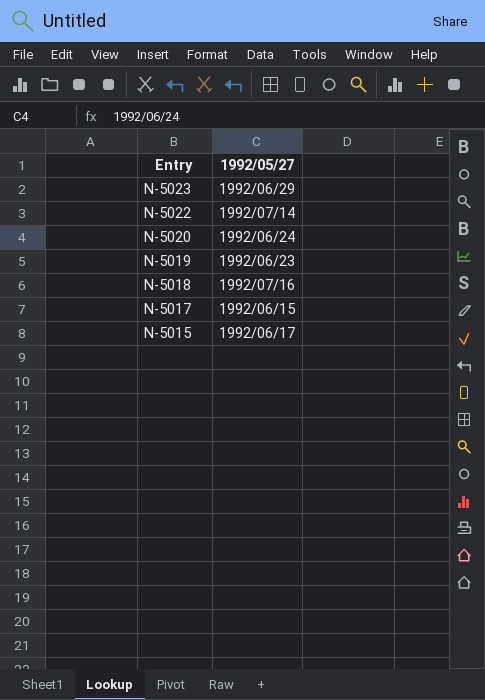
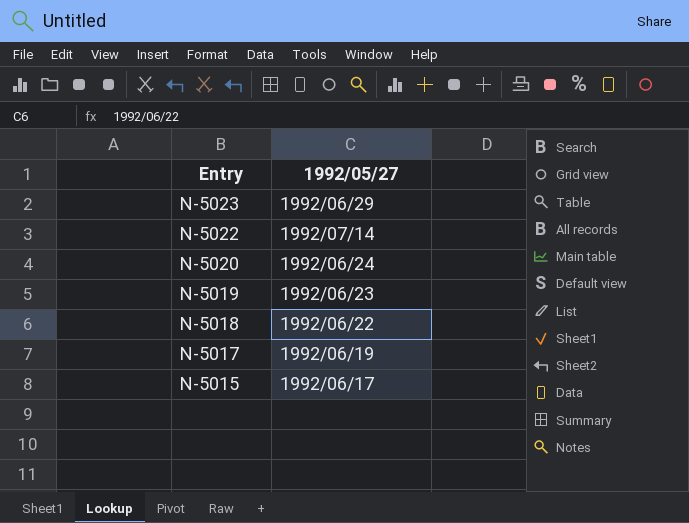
N-5018 | 1992/05/27: 1992/07/16 -> 1992/06/22
N-5017 | 1992/05/27: 1992/06/15 -> 1992/06/19

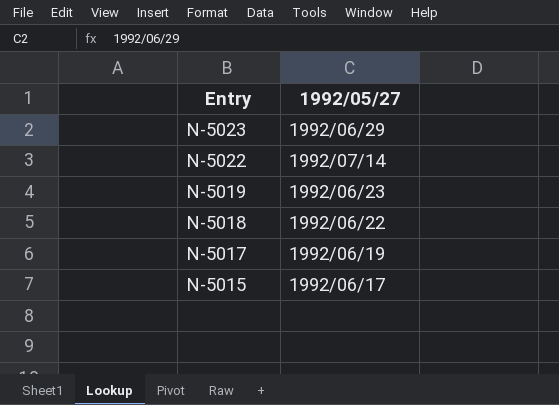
row N-5020: 1992/06/24 -> none

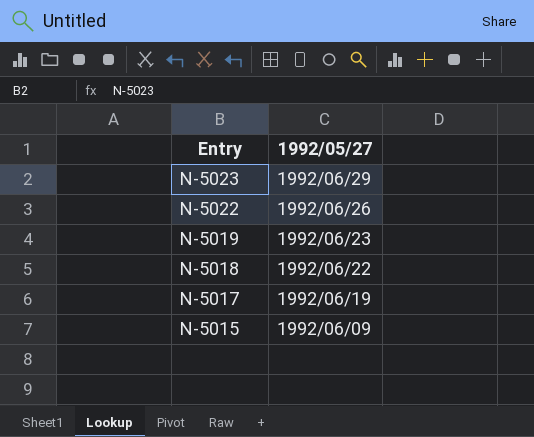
N-5022 | 1992/05/27: 1992/07/14 -> 1992/06/26
N-5015 | 1992/05/27: 1992/06/17 -> 1992/06/09

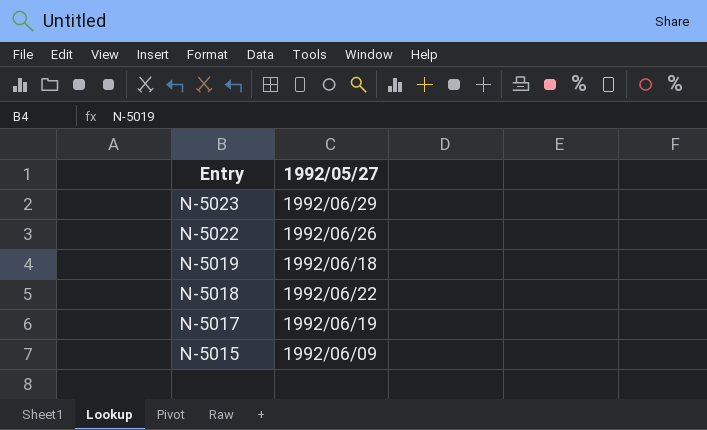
N-5019 | 1992/05/27: 1992/06/23 -> 1992/06/18

